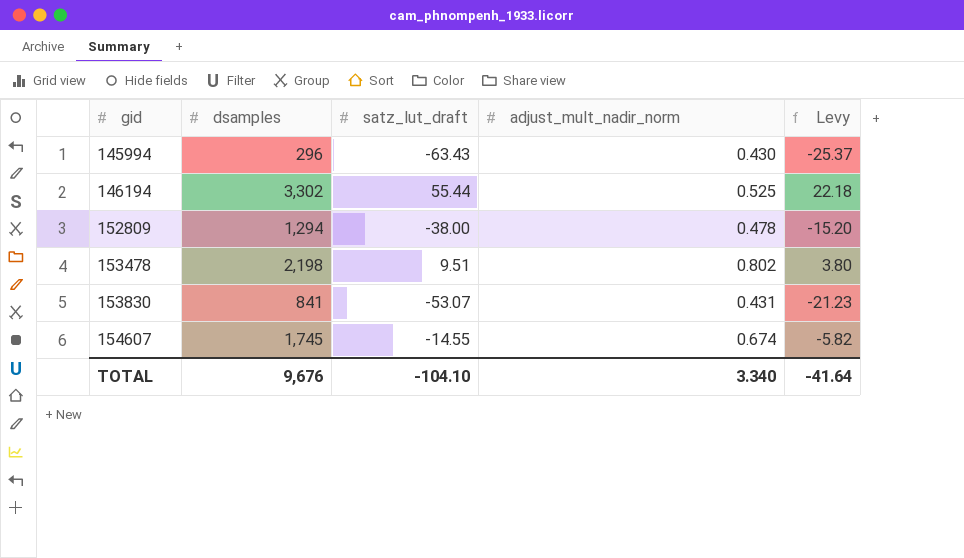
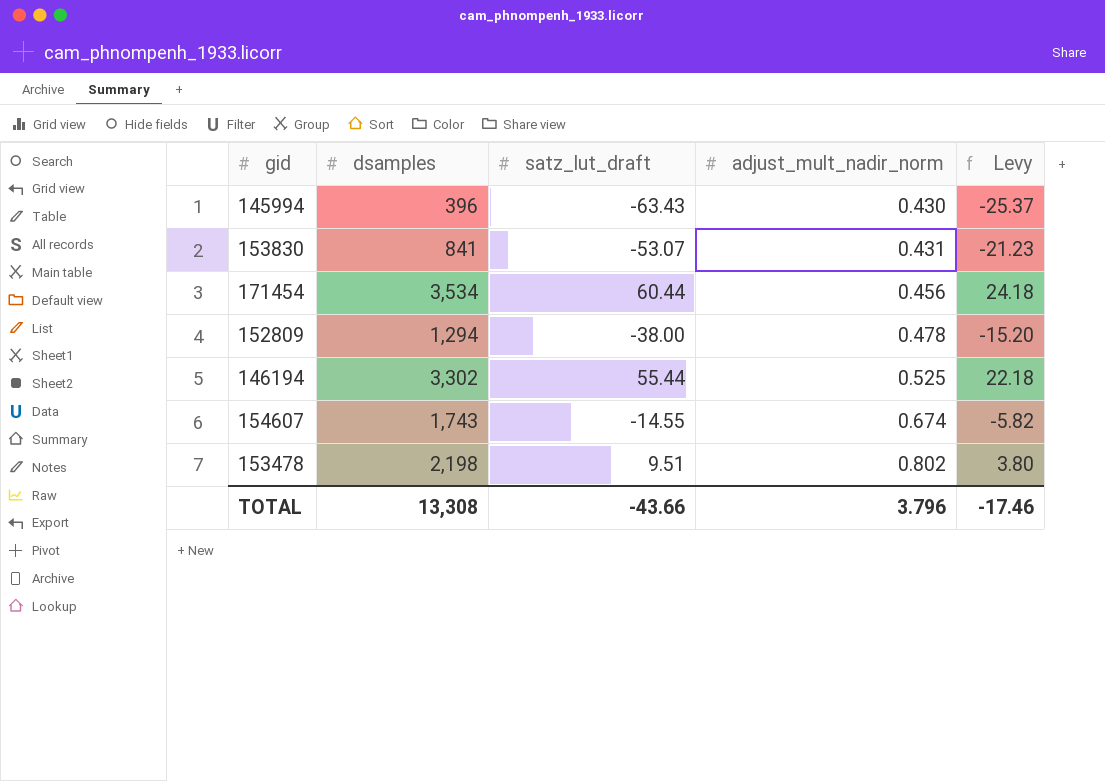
row order: gid ascending -> adjust_mult_nadir_norm ascending
145994 | dsamples: 296 -> 396
row 171454: none -> 3,534 | 60.44 | 0.456 | 24.18
154607 | dsamples: 1,745 -> 1,743
TOTAL | dsamples: 9,676 -> 13,308
TOTAL | satz_lut_draft: -104.10 -> -43.66
TOTAL | adjust_mult_nadir_norm: 3.340 -> 3.796
TOTAL | Levy: -41.64 -> -17.46

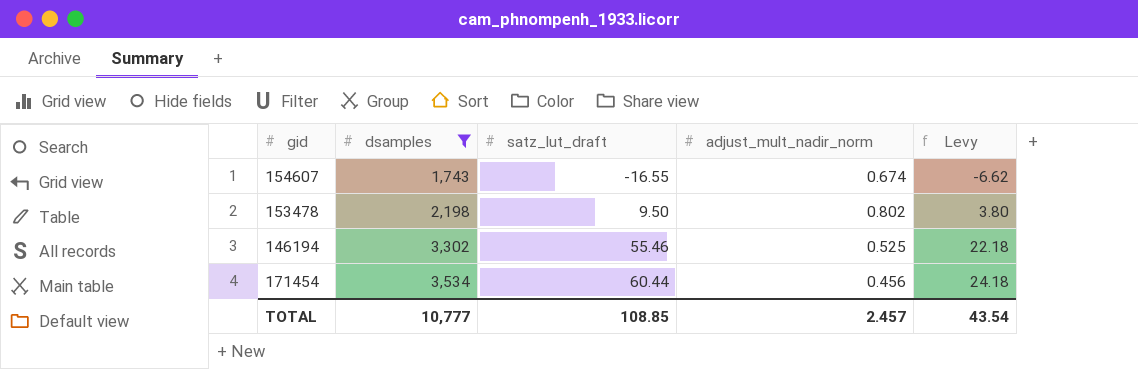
filter: none -> dsamples >= 1,743
row order: adjust_mult_nadir_norm ascending -> dsamples ascending
154607 | satz_lut_draft: -14.55 -> -16.55
154607 | Levy: -5.82 -> -6.62
153478 | satz_lut_draft: 9.51 -> 9.50
146194 | satz_lut_draft: 55.44 -> 55.46
TOTAL | dsamples: 13,308 -> 10,777
TOTAL | satz_lut_draft: -43.66 -> 108.85
TOTAL | adjust_mult_nadir_norm: 3.796 -> 2.457
TOTAL | Levy: -17.46 -> 43.54

